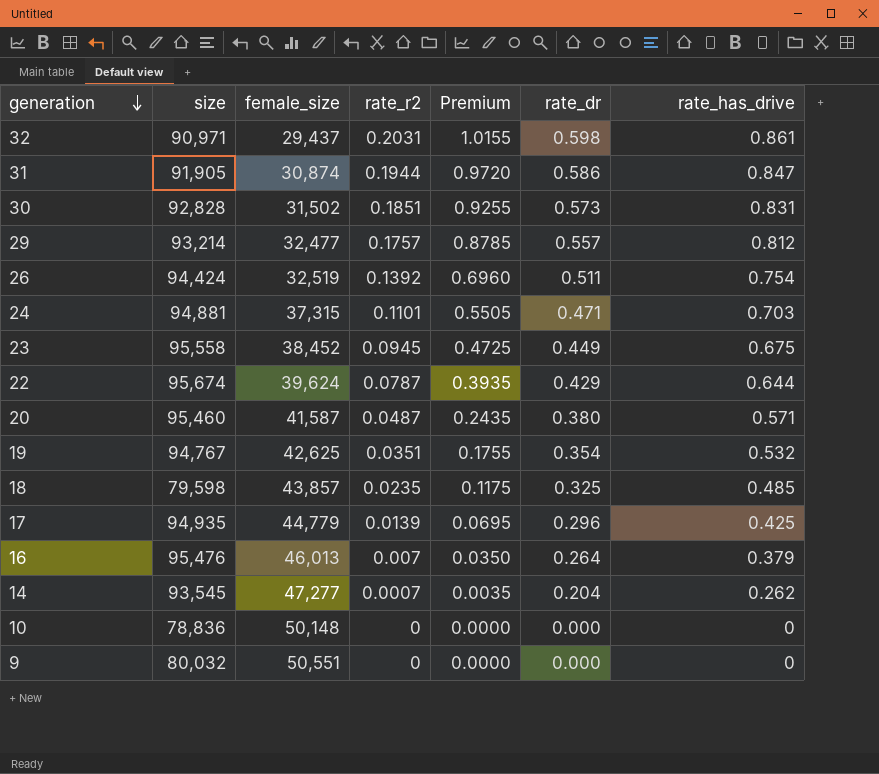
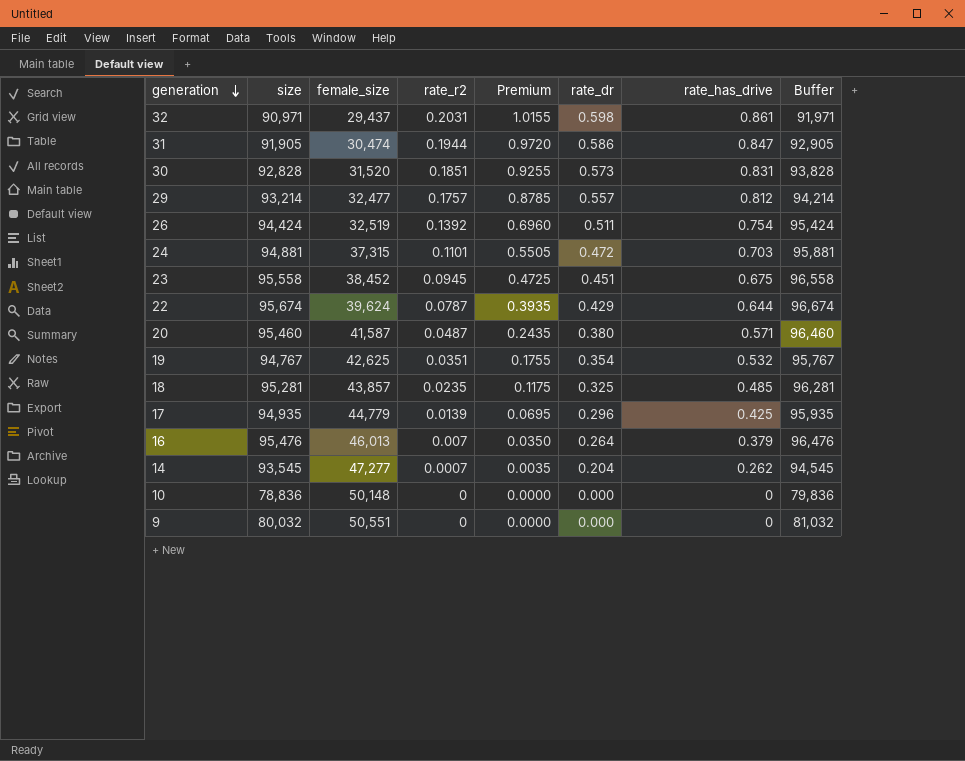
column Buffer | formula: none -> [size] + 1000
31 | female_size: 30,874 -> 30,474
30 | female_size: 31,502 -> 31,520
24 | rate_dr: 0.471 -> 0.472
23 | rate_dr: 0.449 -> 0.451
18 | size: 79,598 -> 95,281

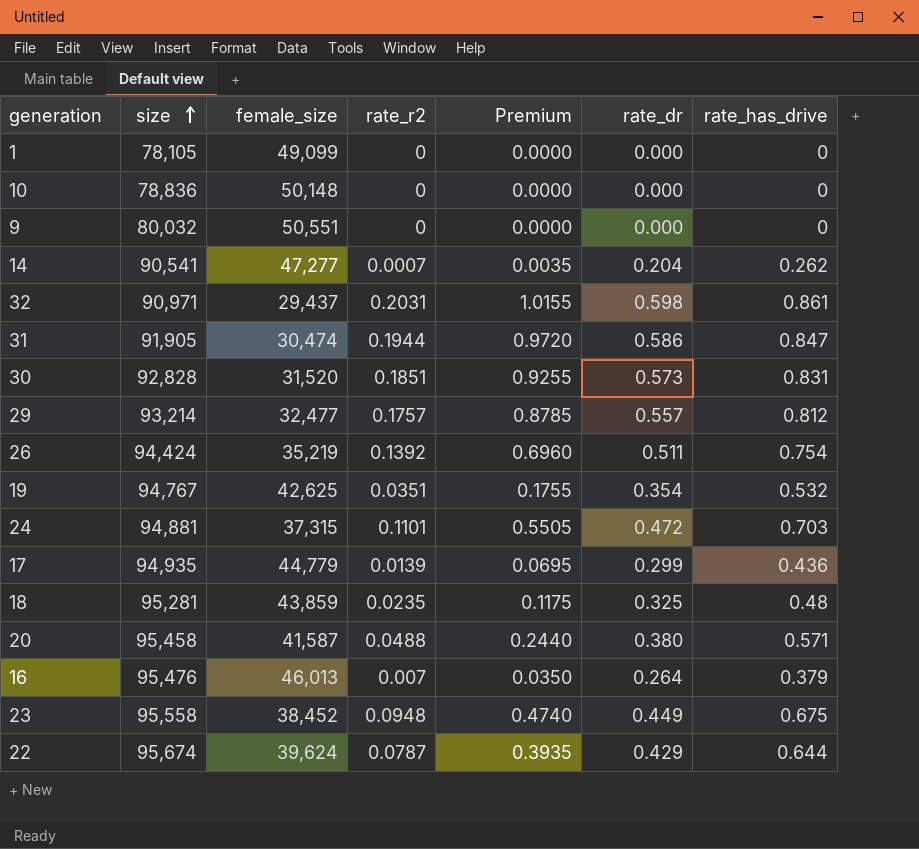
row order: generation descending -> size ascending
column Buffer | formula: [size] + 1000 -> none
row 1: none -> 78,105 | 49,099 | 0 | 0.0000 | 0.000 | 0
14 | size: 93,545 -> 90,541
26 | female_size: 32,519 -> 35,219
17 | rate_dr: 0.296 -> 0.299
17 | rate_has_drive: 0.425 -> 0.436
18 | female_size: 43,857 -> 43,859
18 | rate_has_drive: 0.485 -> 0.48
20 | size: 95,460 -> 95,458
20 | rate_r2: 0.0487 -> 0.0488
20 | Premium: 0.2435 -> 0.2440
23 | rate_r2: 0.0945 -> 0.0948
23 | Premium: 0.4725 -> 0.4740
23 | rate_dr: 0.451 -> 0.449

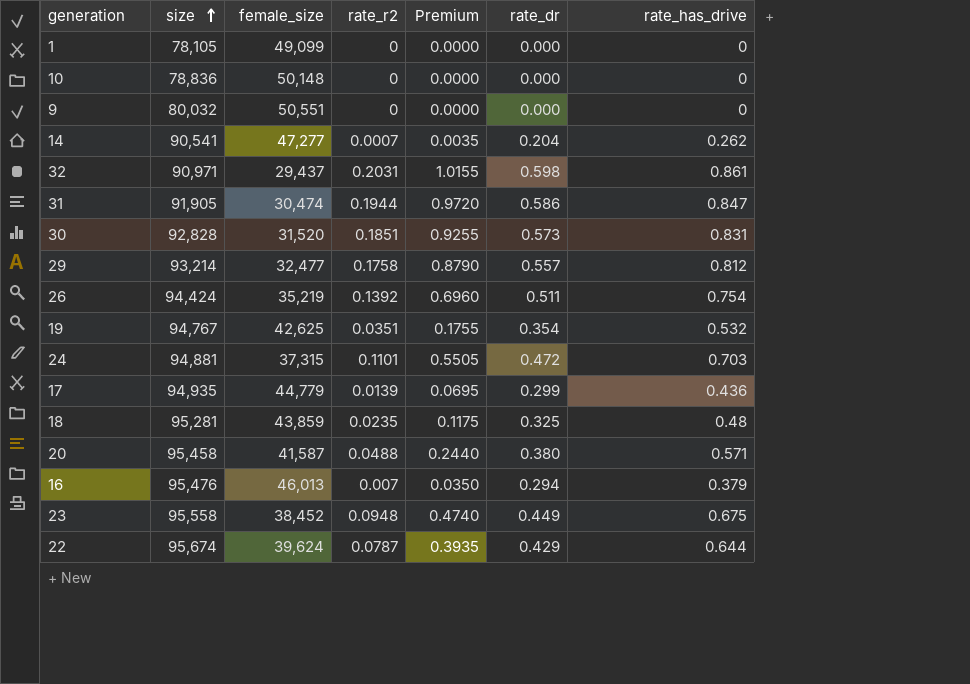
29 | rate_r2: 0.1757 -> 0.1758
29 | Premium: 0.8785 -> 0.8790
16 | rate_dr: 0.264 -> 0.294

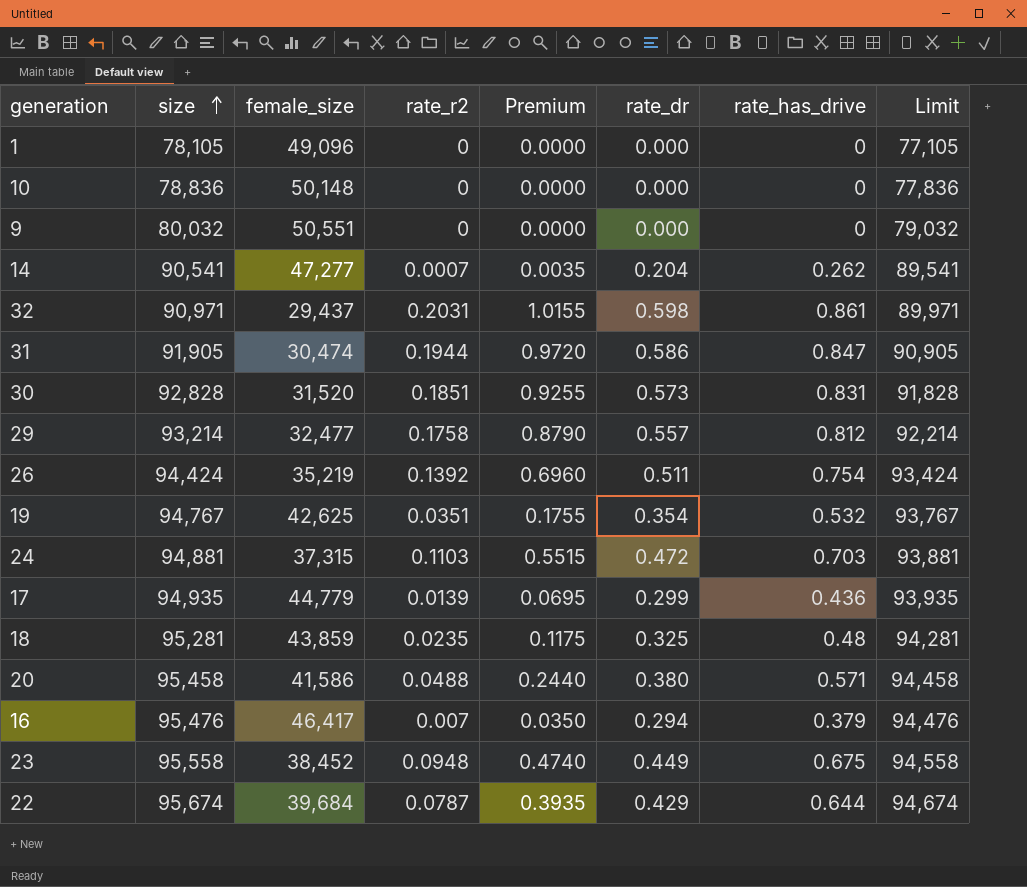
column Limit | formula: none -> [size] - 1000
1 | female_size: 49,099 -> 49,096
24 | rate_r2: 0.1101 -> 0.1103
24 | Premium: 0.5505 -> 0.5515
20 | female_size: 41,587 -> 41,586
16 | female_size: 46,013 -> 46,417
22 | female_size: 39,624 -> 39,684

